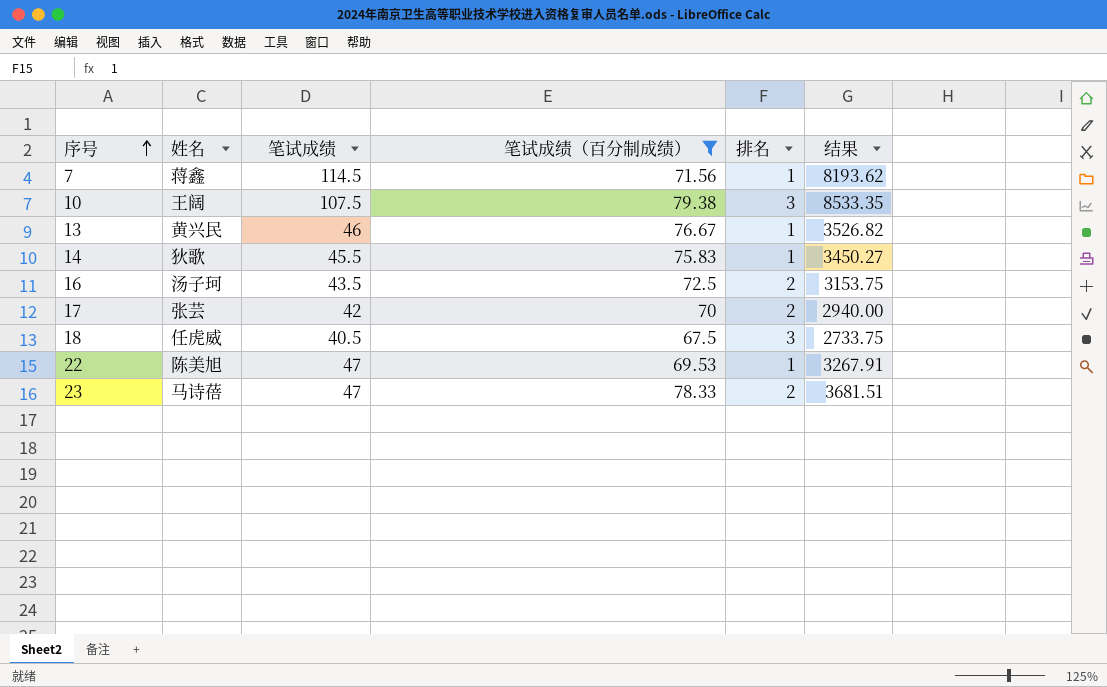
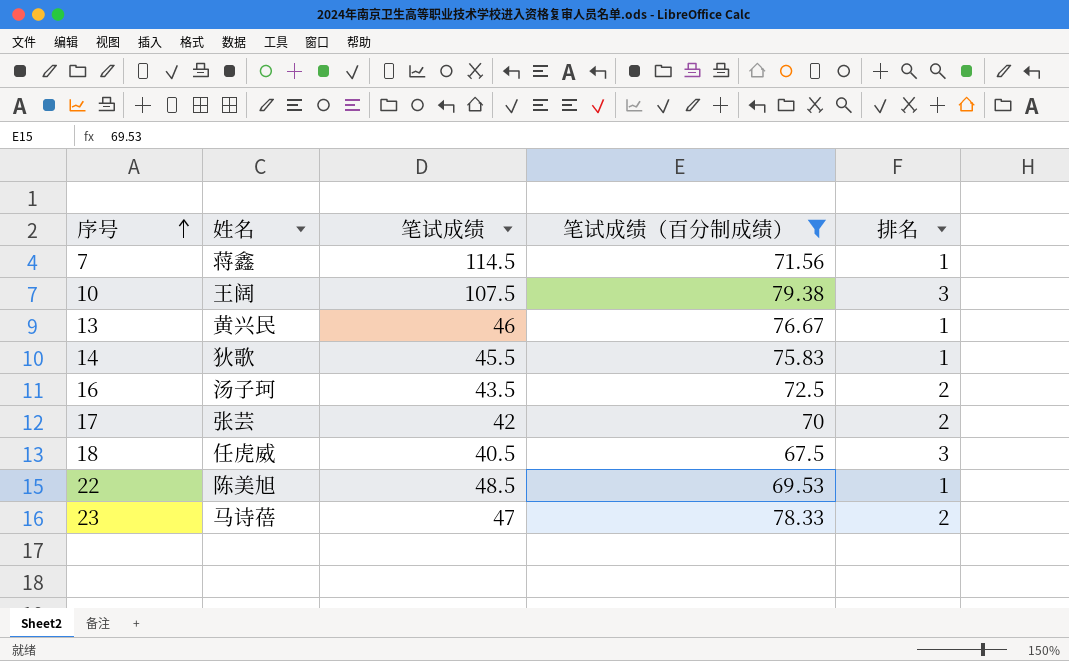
column 结果 | formula: [笔试成绩] * [笔试成绩（百分制成绩）] -> none
22 | 笔试成绩: 47 -> 48.5

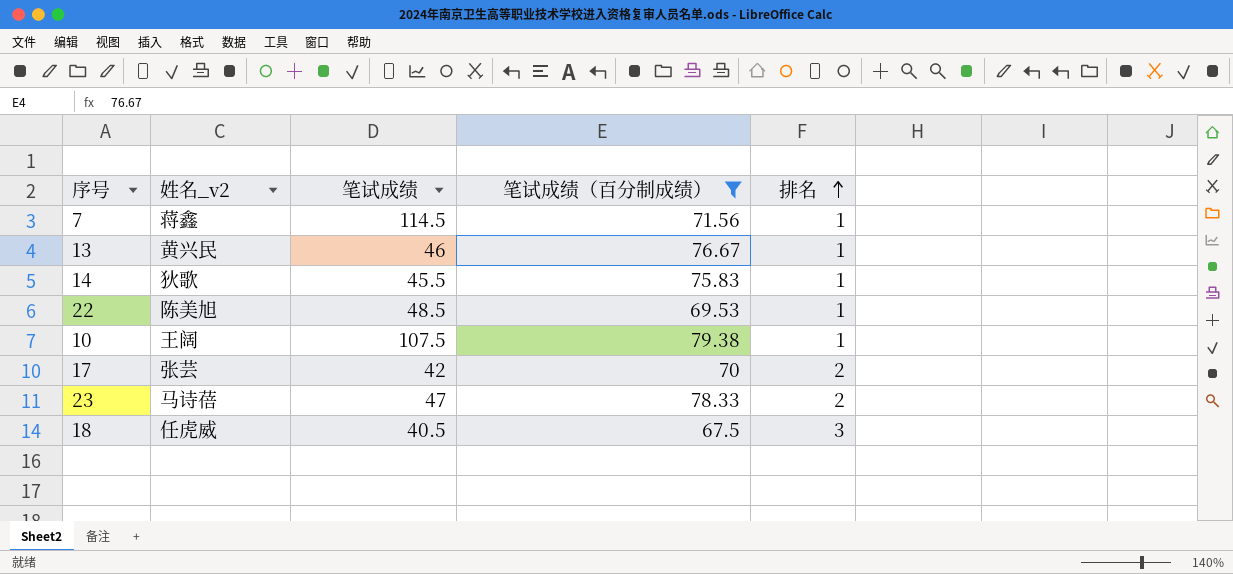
row order: 序号 ascending -> 排名 ascending
column name: 姓名 -> 姓名_v2
row 16: 汤子珂 | 43.5 | 72.5 | 2 -> none
10 | 排名: 3 -> 1

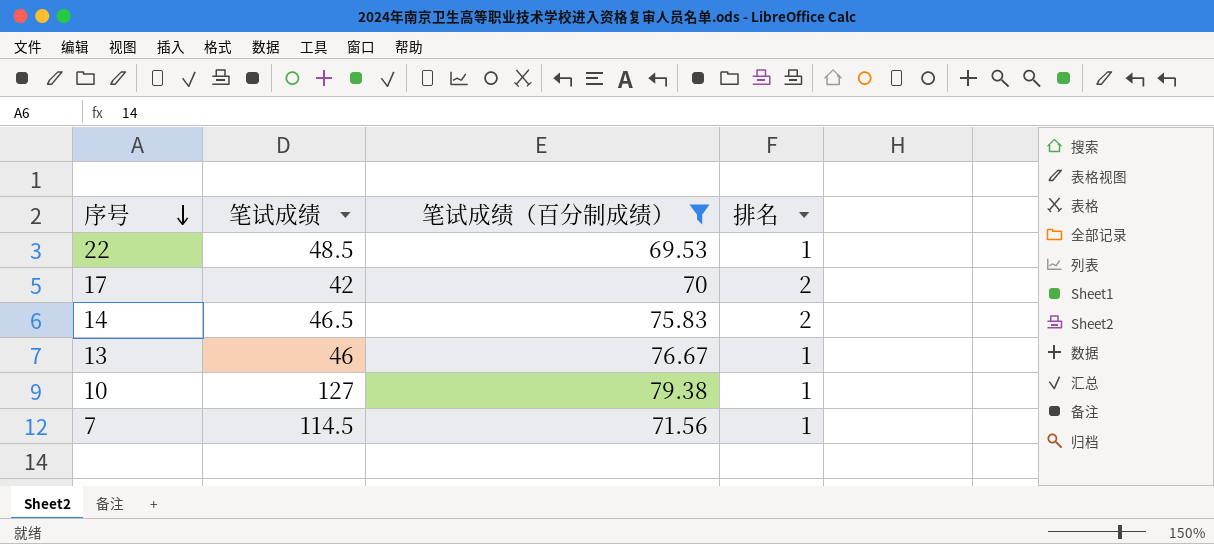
row order: 排名 ascending -> 序号 descending
column 姓名_v2 | position: 2 -> none
row 23: 马诗蓓 | 47 | 78.33 | 2 -> none
row 18: 任虎威 | 40.5 | 67.5 | 3 -> none
14 | 笔试成绩: 45.5 -> 46.5
14 | 排名: 1 -> 2
10 | 笔试成绩: 107.5 -> 127

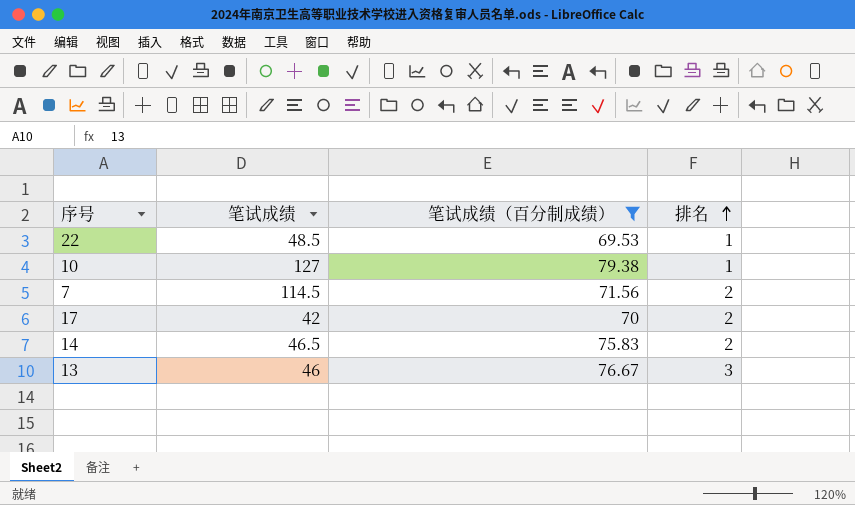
row order: 序号 descending -> 排名 ascending
7 | 排名: 1 -> 2
13 | 排名: 1 -> 3

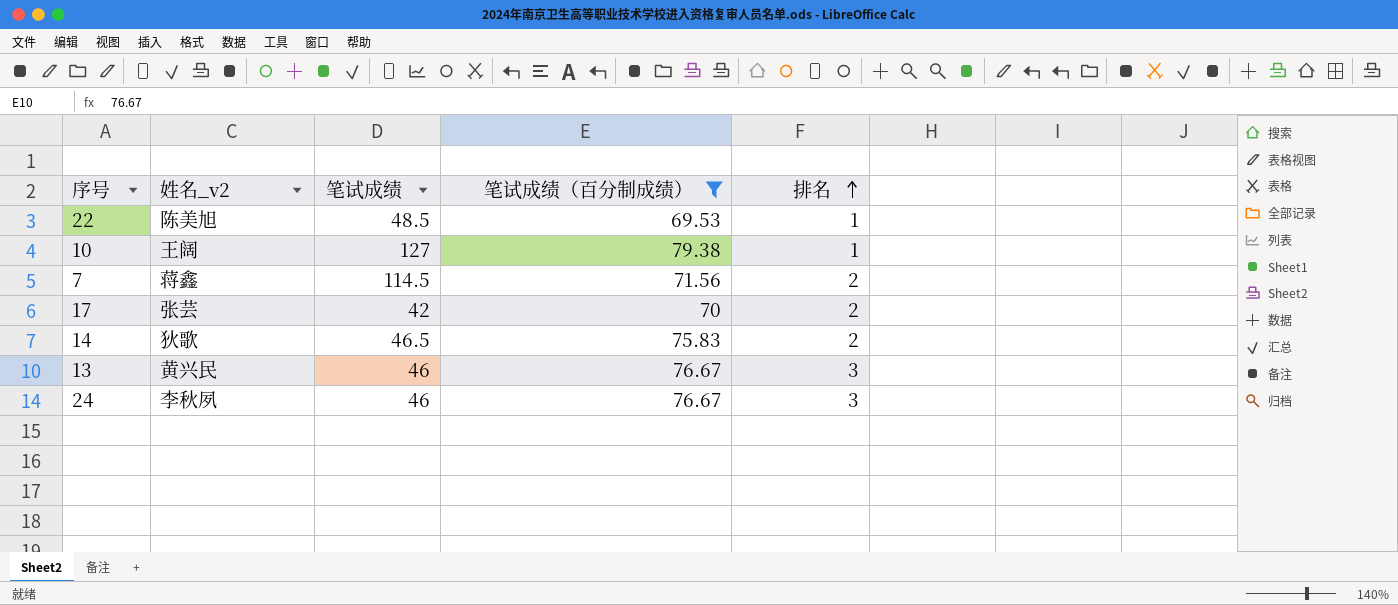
column 姓名_v2 | position: none -> 2
row 24: none -> 李秋夙 | 46 | 76.67 | 3

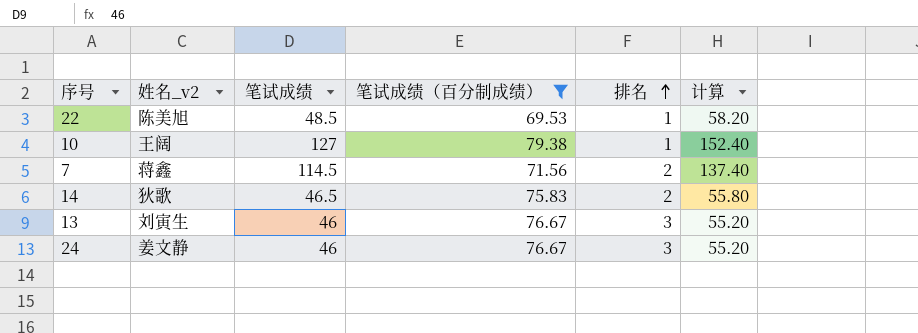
column 计算 | formula: none -> [笔试成绩] * 1.2
row 17: 张芸 | 42 | 70 | 2 -> none
13 | 姓名_v2: 黄兴民 -> 刘寅生
24 | 姓名_v2: 李秋夙 -> 姜文静

